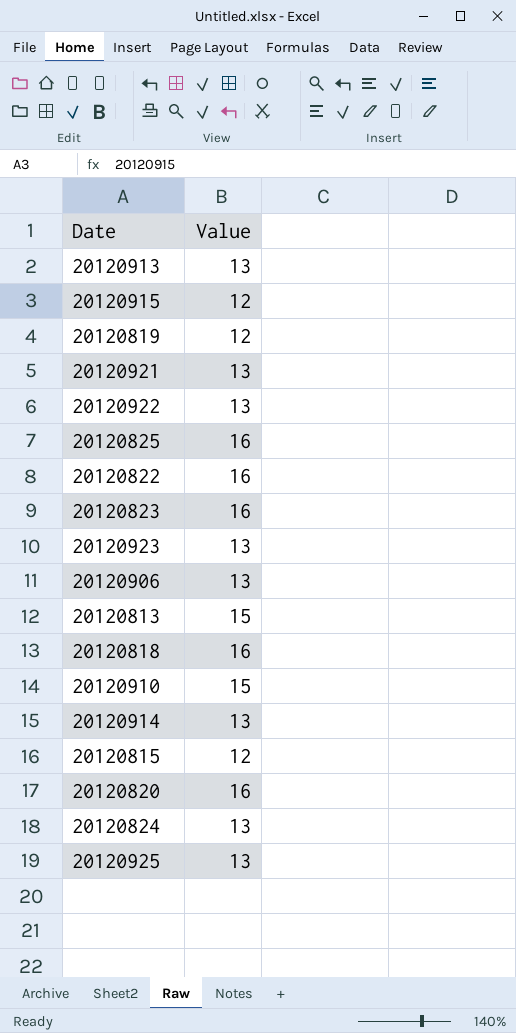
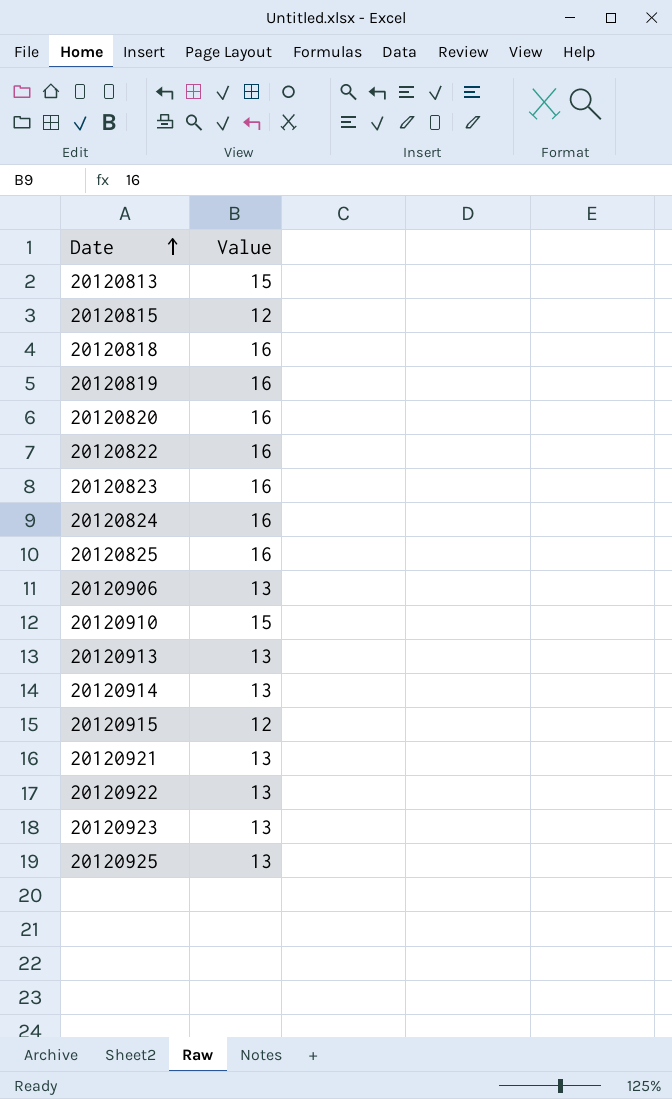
row order: none -> Date ascending
20120819 | Value: 12 -> 16
20120824 | Value: 13 -> 16

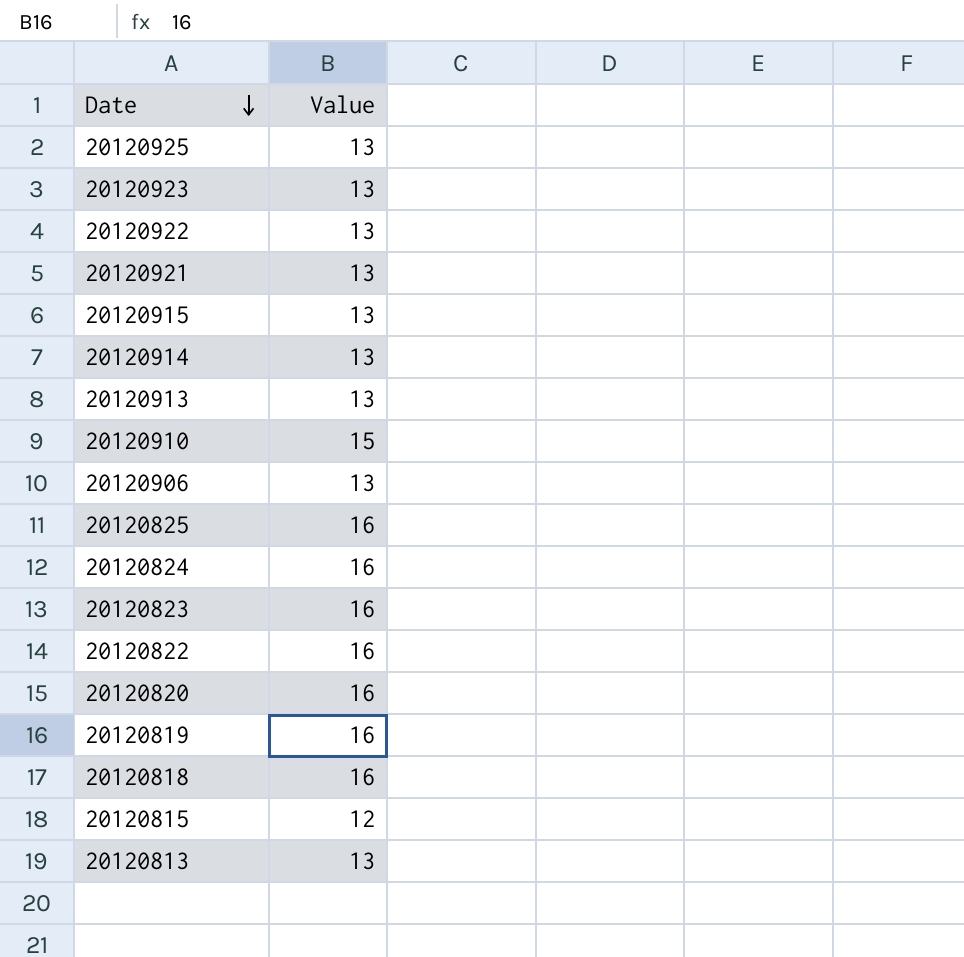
row order: Date ascending -> Date descending
20120915 | Value: 12 -> 13
20120813 | Value: 15 -> 13

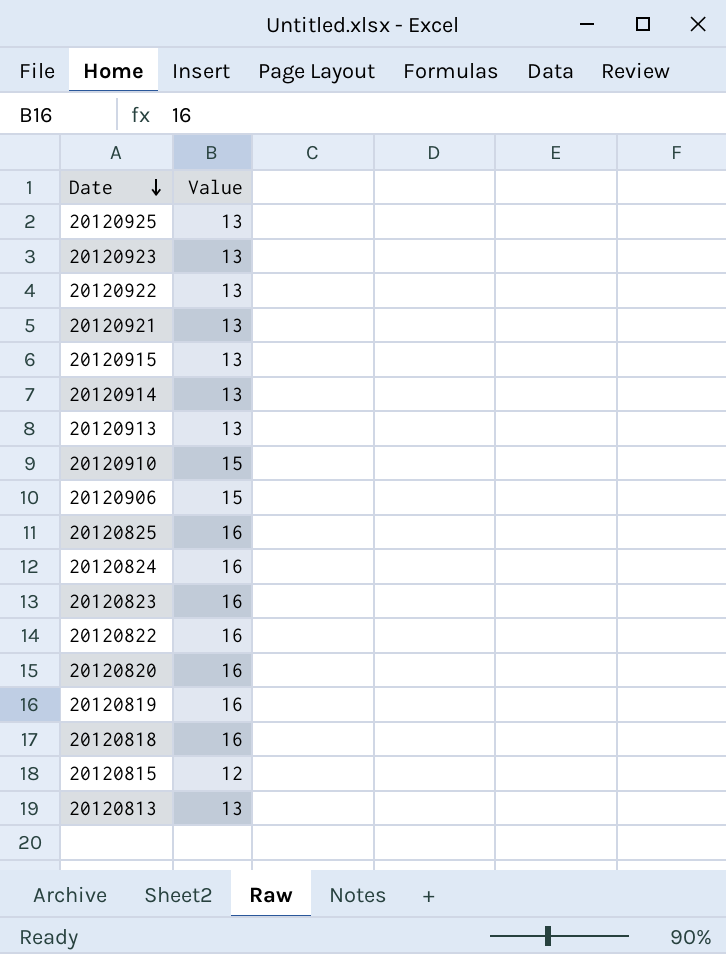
20120906 | Value: 13 -> 15

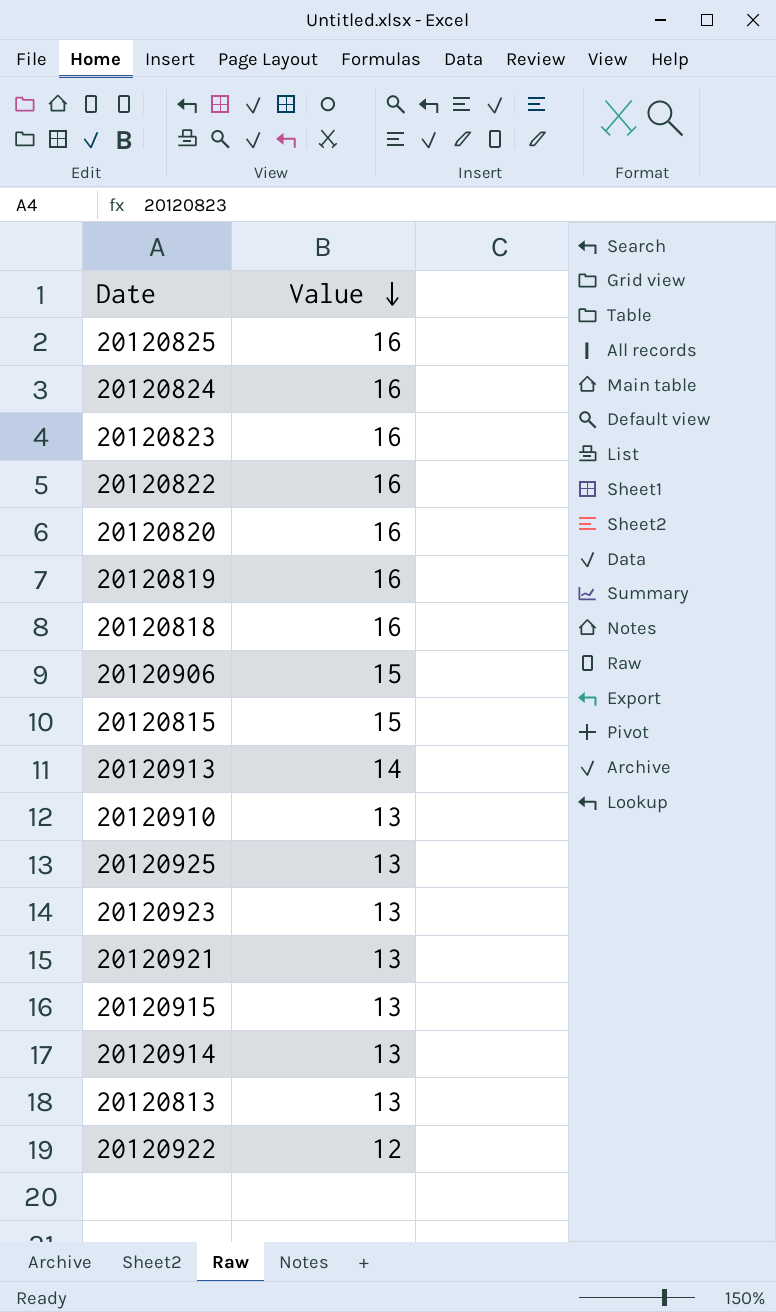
row order: Date descending -> Value descending
20120815 | Value: 12 -> 15
20120913 | Value: 13 -> 14
20120910 | Value: 15 -> 13
20120922 | Value: 13 -> 12

